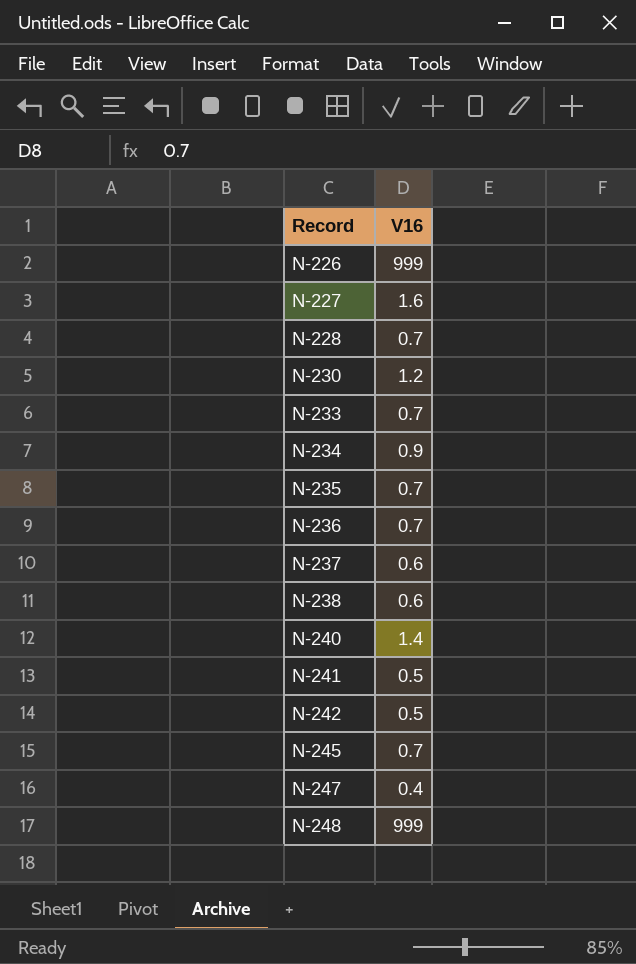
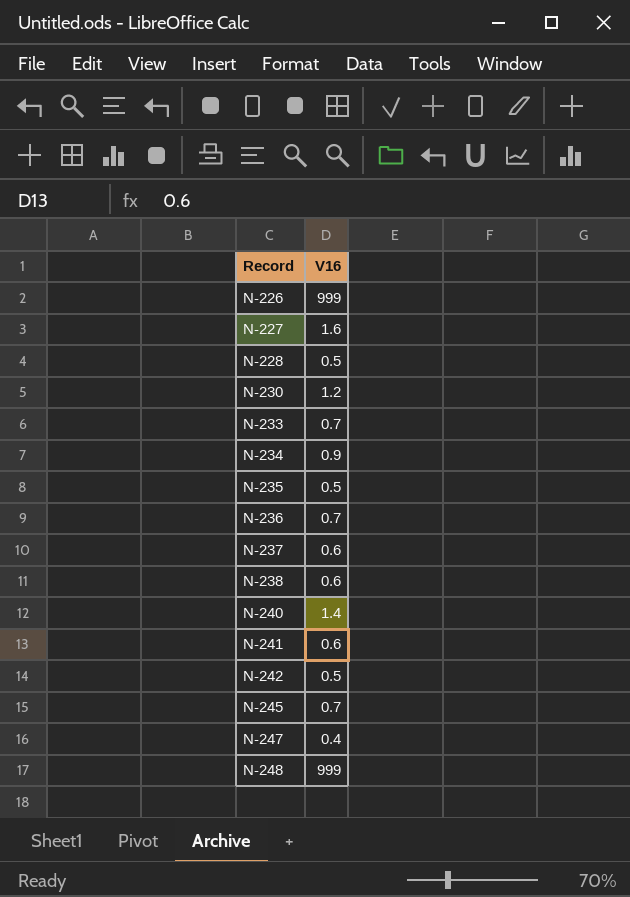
N-228 | V16: 0.7 -> 0.5
N-235 | V16: 0.7 -> 0.5
N-241 | V16: 0.5 -> 0.6

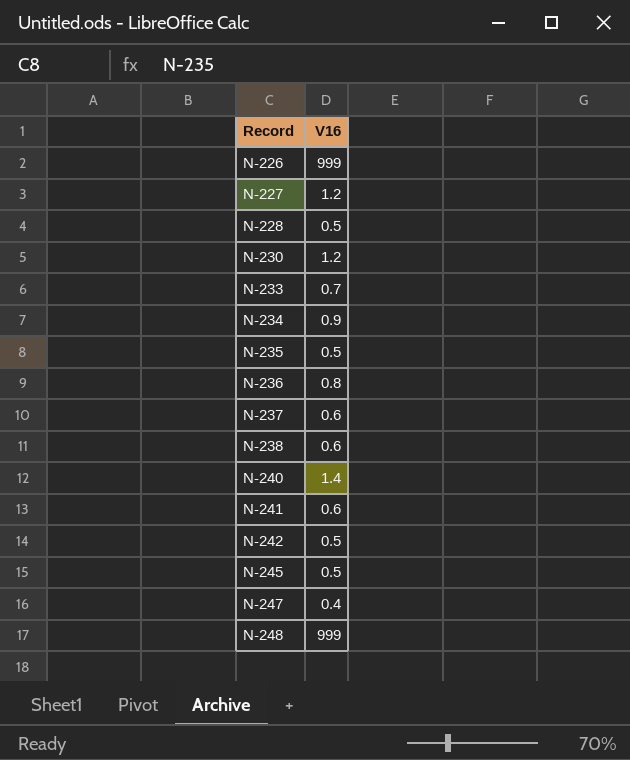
N-227 | V16: 1.6 -> 1.2
N-236 | V16: 0.7 -> 0.8
N-245 | V16: 0.7 -> 0.5

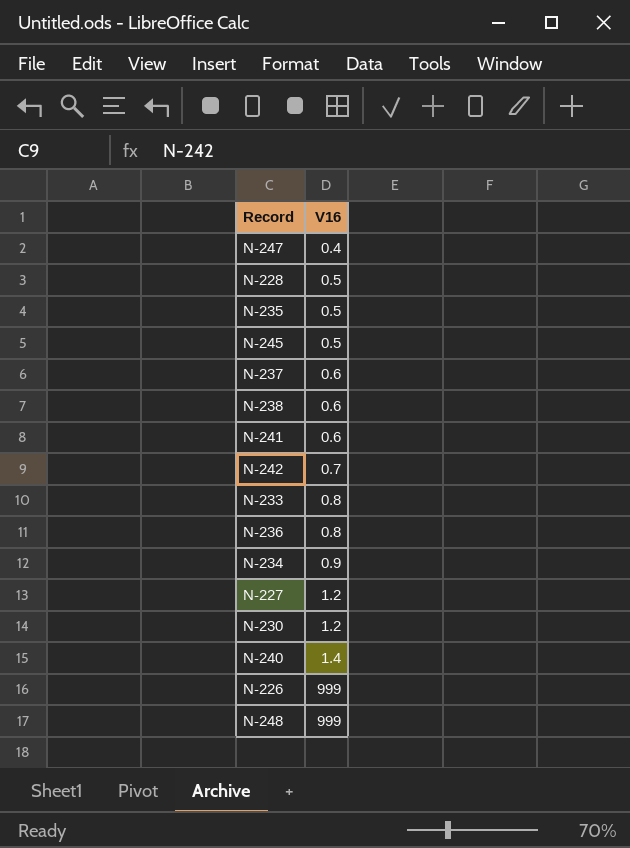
row order: Record ascending -> V16 ascending
N-242 | V16: 0.5 -> 0.7
N-233 | V16: 0.7 -> 0.8

